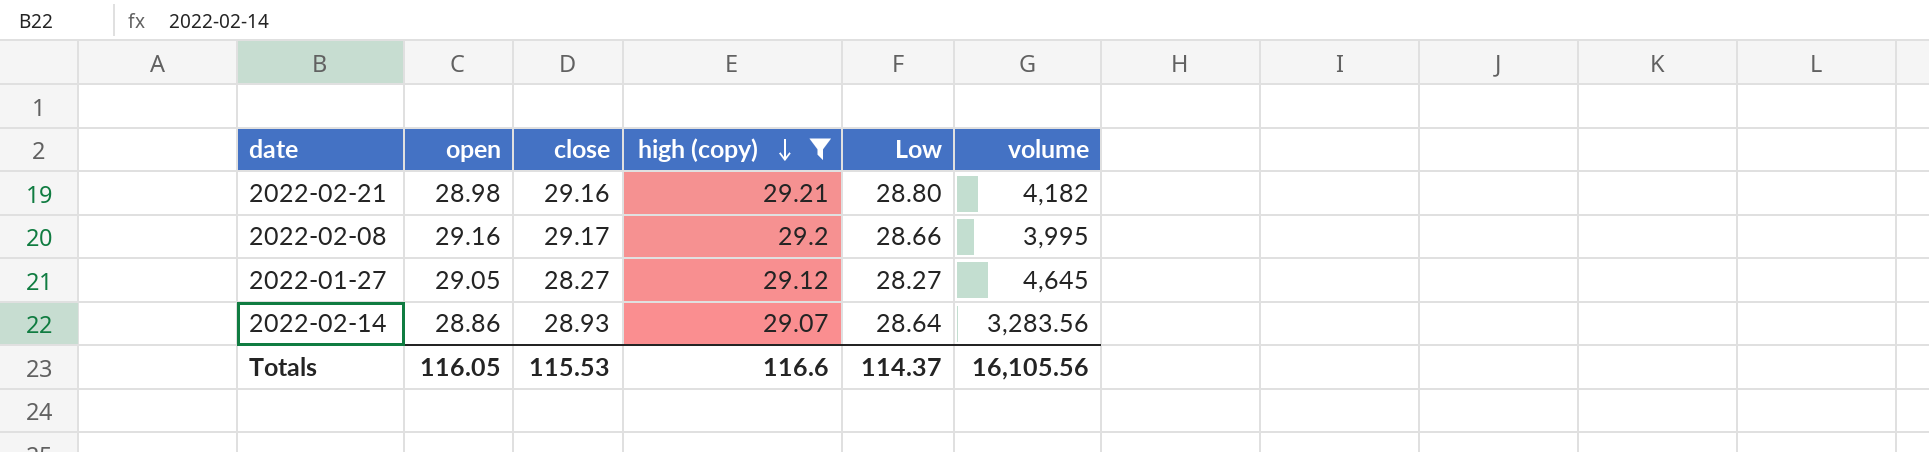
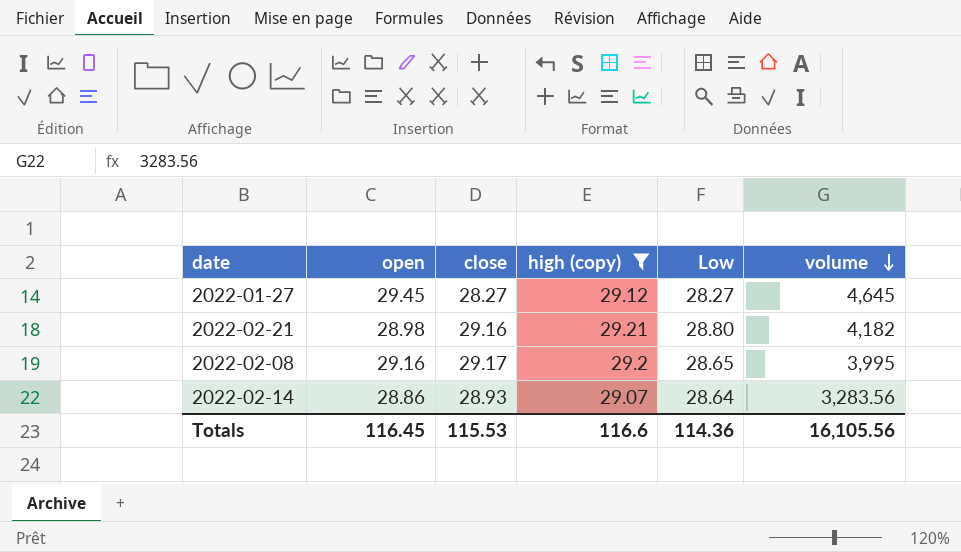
row order: high (copy) descending -> volume descending
2022-01-27 | open: 29.05 -> 29.45
2022-02-08 | Low: 28.66 -> 28.65
Totals | open: 116.05 -> 116.45
Totals | Low: 114.37 -> 114.36

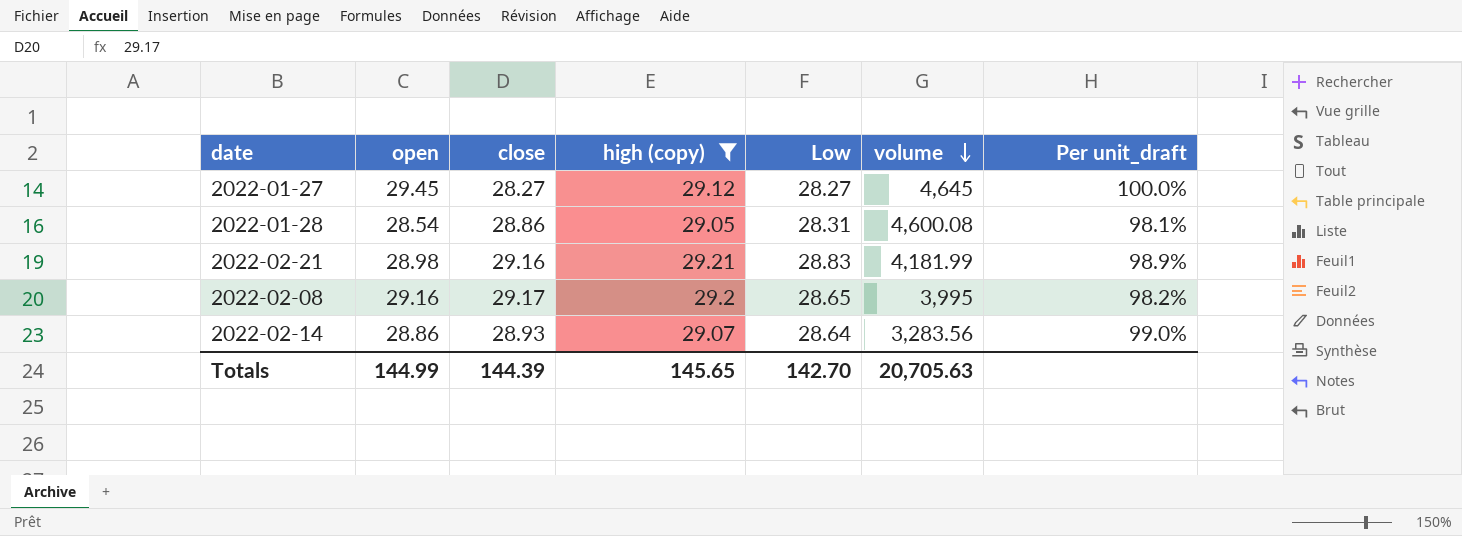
column Per unit_draft | formula: none -> [Low] / [close]
row 2022-01-28: none -> 28.54 | 28.86 | 29.05 | 28.31 | 4,600.08 | 98.1%
2022-02-21 | Low: 28.80 -> 28.83
2022-02-21 | volume: 4,182 -> 4,181.99
Totals | open: 116.45 -> 144.99
Totals | close: 115.53 -> 144.39
Totals | high (copy): 116.6 -> 145.65
Totals | Low: 114.36 -> 142.70
Totals | volume: 16,105.56 -> 20,705.63

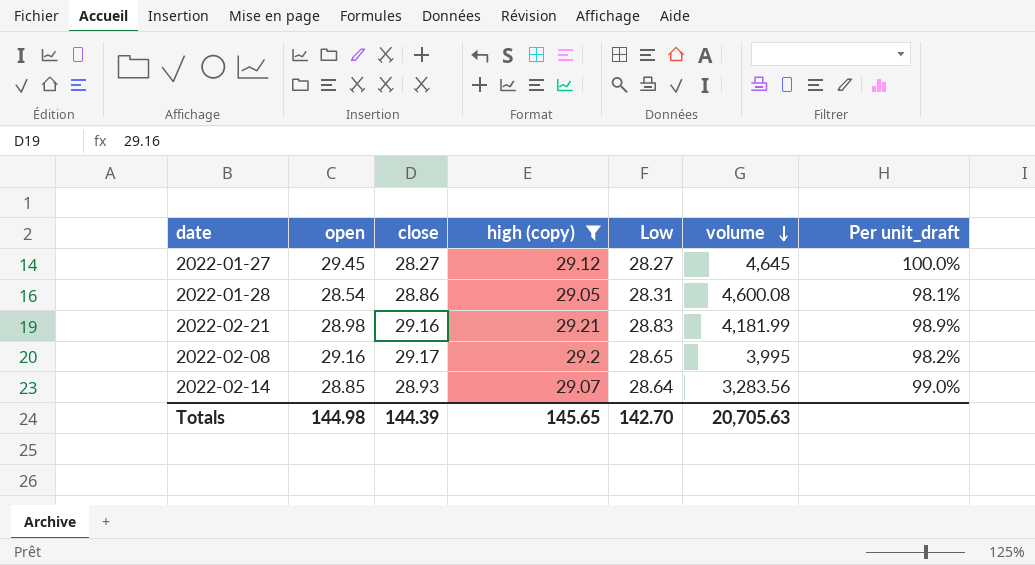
2022-02-14 | open: 28.86 -> 28.85
Totals | open: 144.99 -> 144.98

